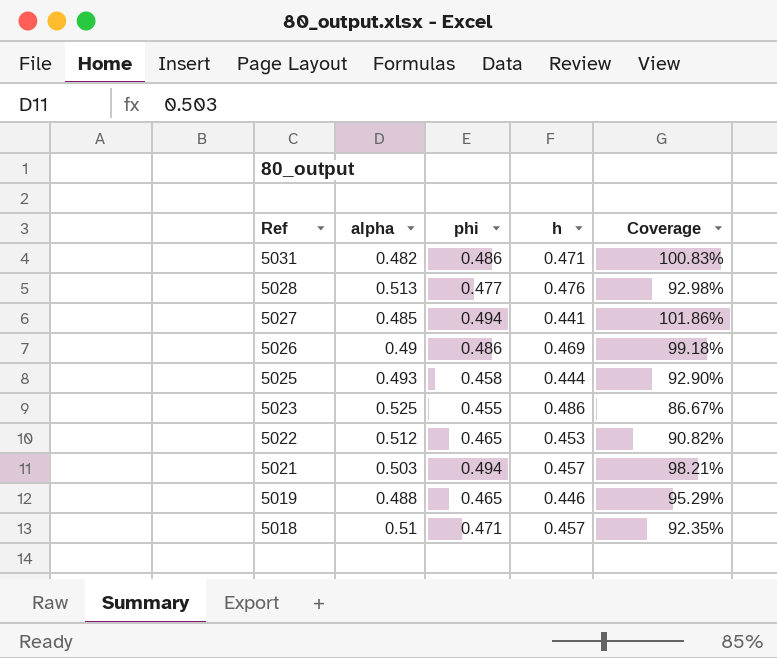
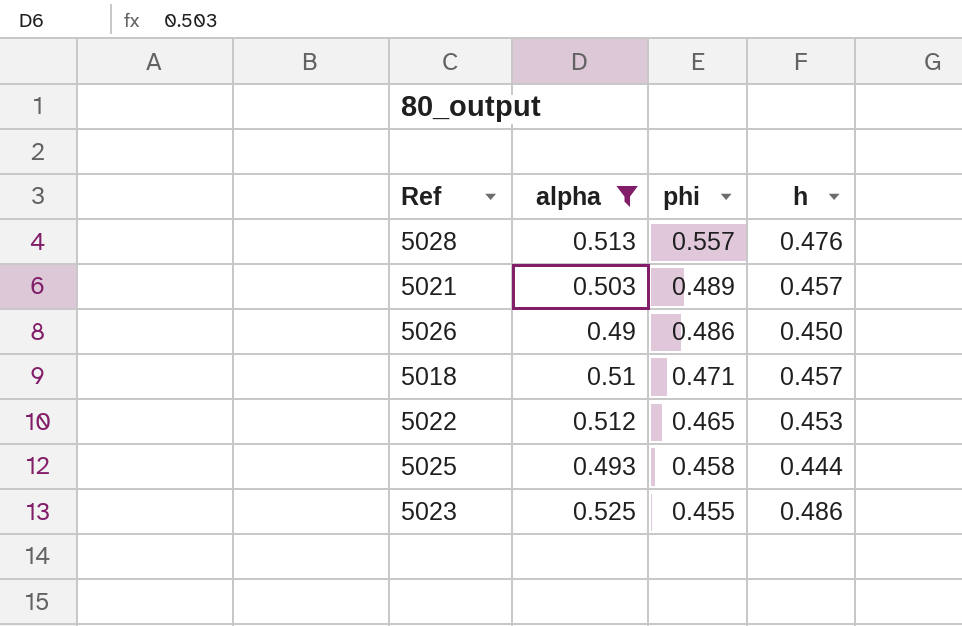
filter: none -> alpha >= 0.49
row order: Ref descending -> phi descending
column Coverage | formula: [phi] / [alpha] -> none
5028 | phi: 0.477 -> 0.557
5021 | phi: 0.494 -> 0.489
5026 | h: 0.469 -> 0.450

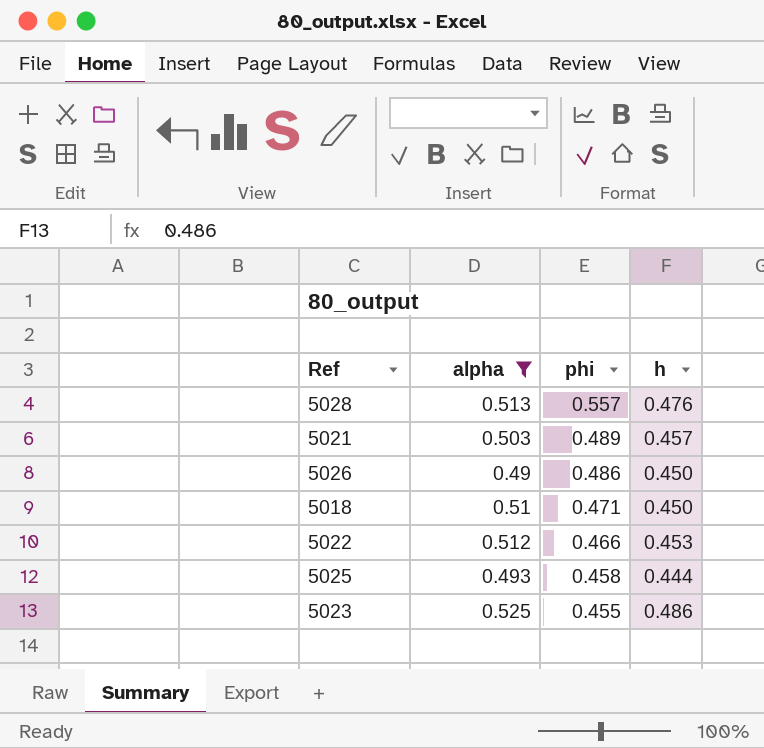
5018 | h: 0.457 -> 0.450
5022 | phi: 0.465 -> 0.466

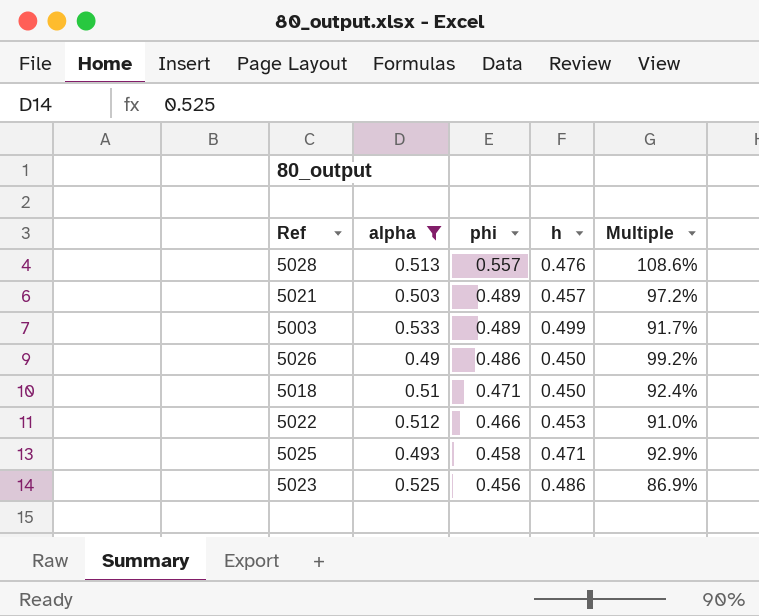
column Multiple | formula: none -> [phi] / [alpha]
row 5003: none -> 0.533 | 0.489 | 0.499 | 91.7%
5025 | h: 0.444 -> 0.471
5023 | phi: 0.455 -> 0.456

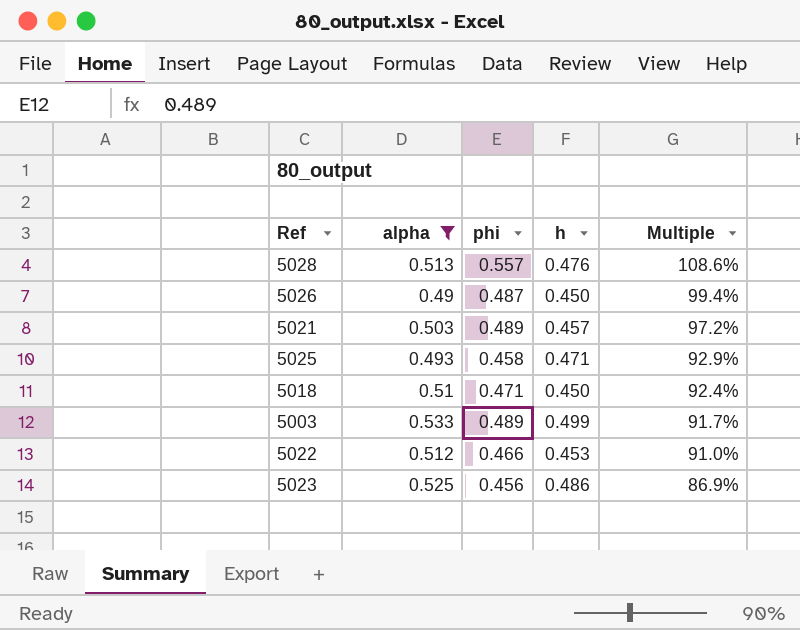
row order: phi descending -> Multiple descending
5026 | phi: 0.486 -> 0.487
5026 | Multiple: 99.2% -> 99.4%

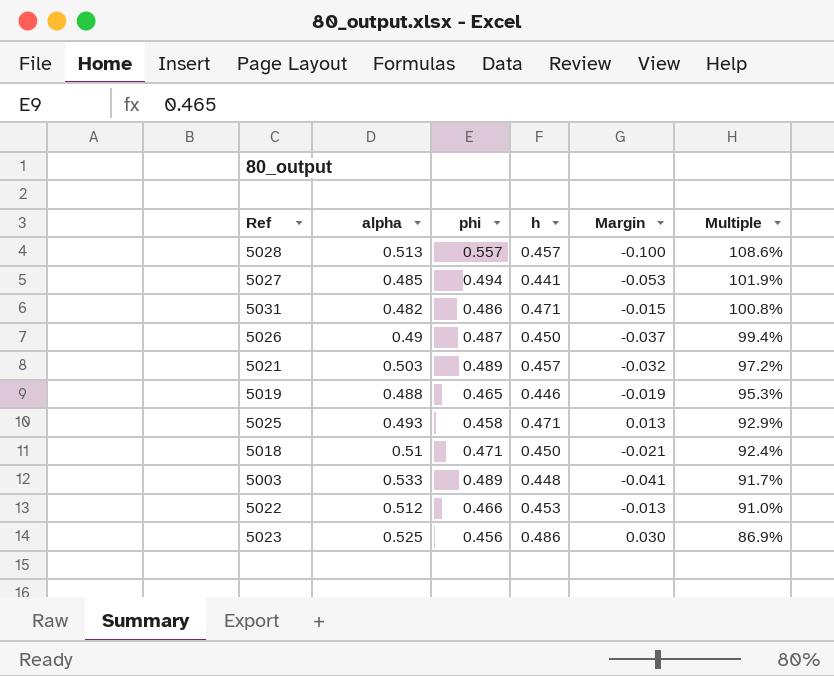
filter: alpha >= 0.49 -> none
column Margin | formula: none -> [h] - [phi]
5028 | h: 0.476 -> 0.457
5003 | h: 0.499 -> 0.448

